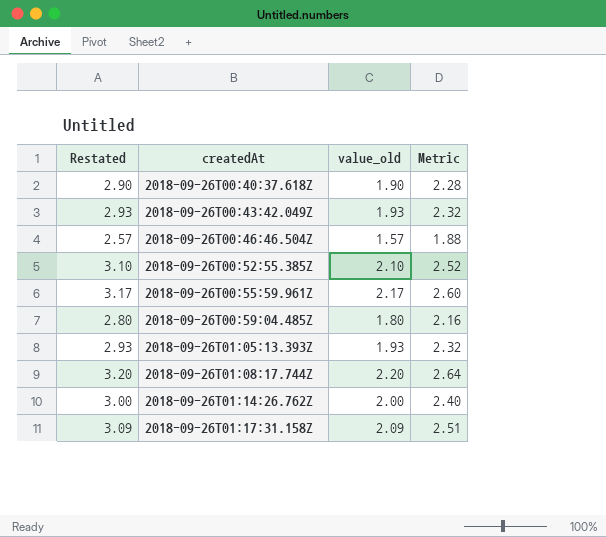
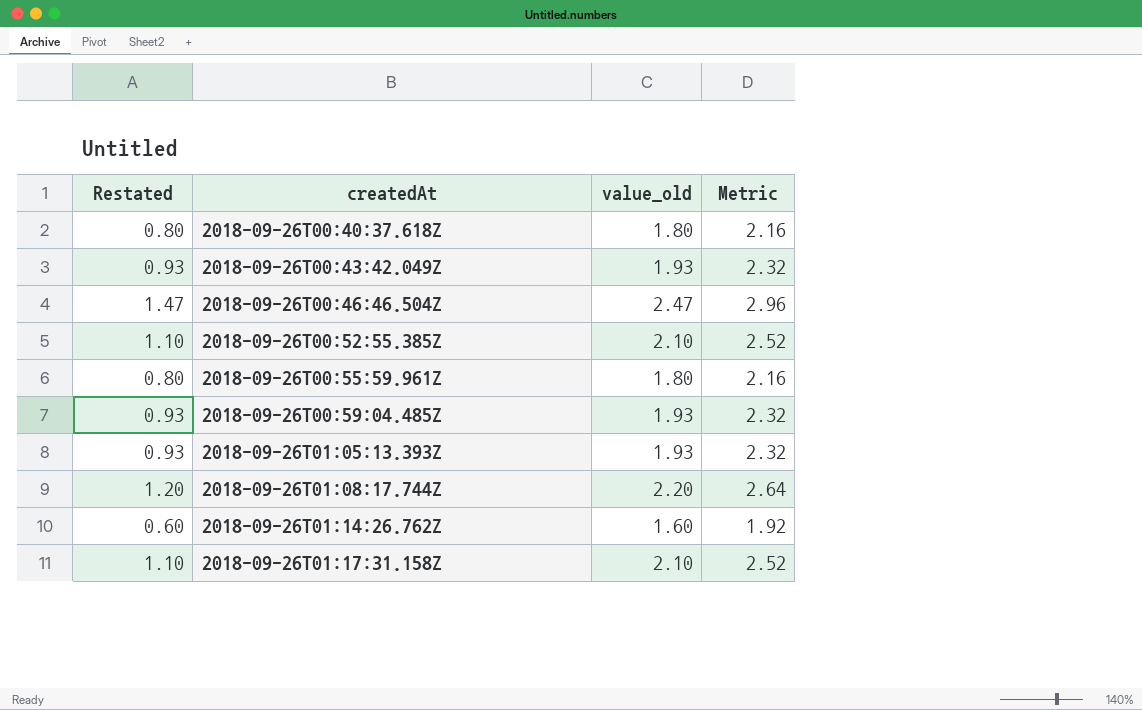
column Restated | formula: [value_old] + 1 -> [value_old] - 1
2018-09-26T00:40:37.618Z | value_old: 1.90 -> 1.80
2018-09-26T00:40:37.618Z | Metric: 2.28 -> 2.16
2018-09-26T00:46:46.504Z | value_old: 1.57 -> 2.47
2018-09-26T00:46:46.504Z | Metric: 1.88 -> 2.96
2018-09-26T00:55:59.961Z | value_old: 2.17 -> 1.80
2018-09-26T00:55:59.961Z | Metric: 2.60 -> 2.16
2018-09-26T00:59:04.485Z | value_old: 1.80 -> 1.93
2018-09-26T00:59:04.485Z | Metric: 2.16 -> 2.32
2018-09-26T01:14:26.762Z | value_old: 2.00 -> 1.60
2018-09-26T01:14:26.762Z | Metric: 2.40 -> 1.92
2018-09-26T01:17:31.158Z | value_old: 2.09 -> 2.10
2018-09-26T01:17:31.158Z | Metric: 2.51 -> 2.52

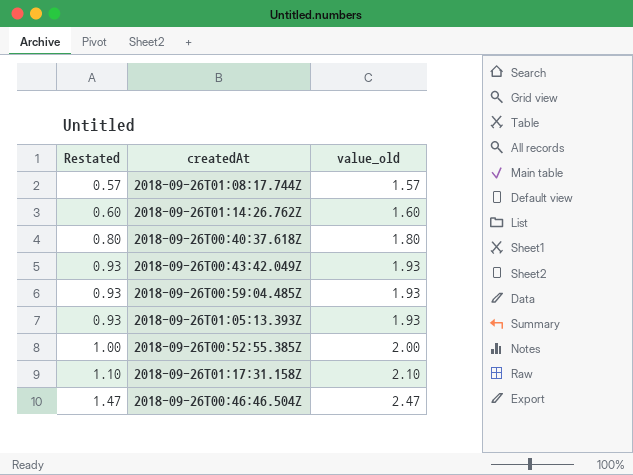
row order: createdAt ascending -> Restated ascending
column Metric | formula: [value_old] * 1.2 -> none
row 2018-09-26T00:55:59.961Z: 0.80 | 1.80 | 2.16 -> none
2018-09-26T01:08:17.744Z | Restated: 1.20 -> 0.57
2018-09-26T01:08:17.744Z | value_old: 2.20 -> 1.57
2018-09-26T00:52:55.385Z | Restated: 1.10 -> 1.00
2018-09-26T00:52:55.385Z | value_old: 2.10 -> 2.00

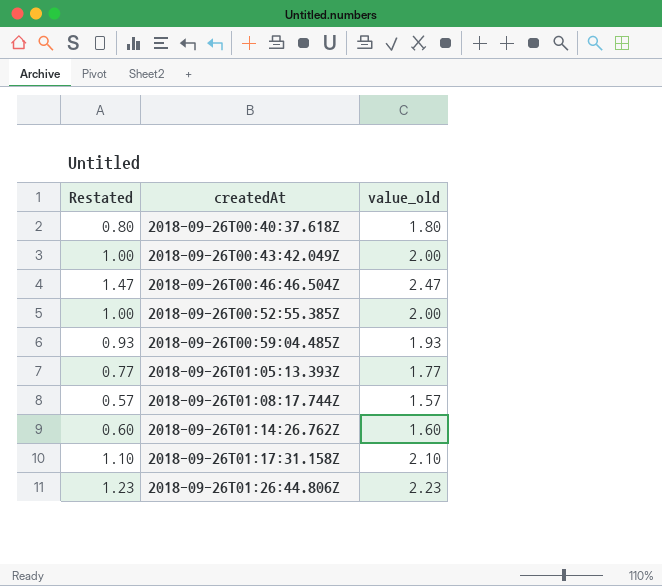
row order: Restated ascending -> createdAt ascending
2018-09-26T00:43:42.049Z | Restated: 0.93 -> 1.00
2018-09-26T00:43:42.049Z | value_old: 1.93 -> 2.00
2018-09-26T01:05:13.393Z | Restated: 0.93 -> 0.77
2018-09-26T01:05:13.393Z | value_old: 1.93 -> 1.77
row 2018-09-26T01:26:44.806Z: none -> 1.23 | 2.23

